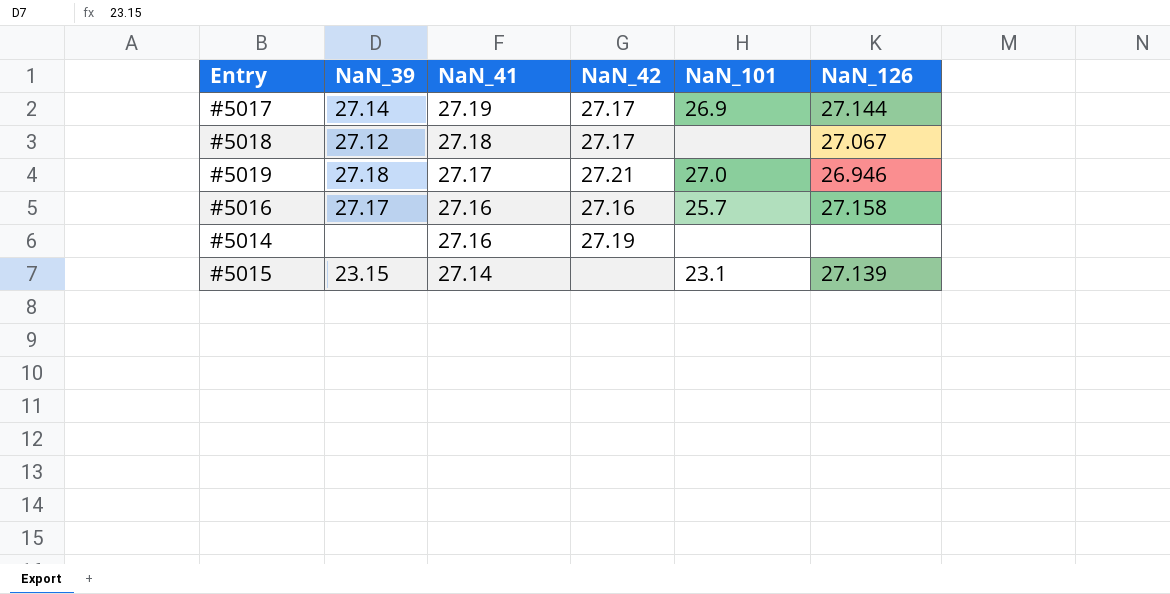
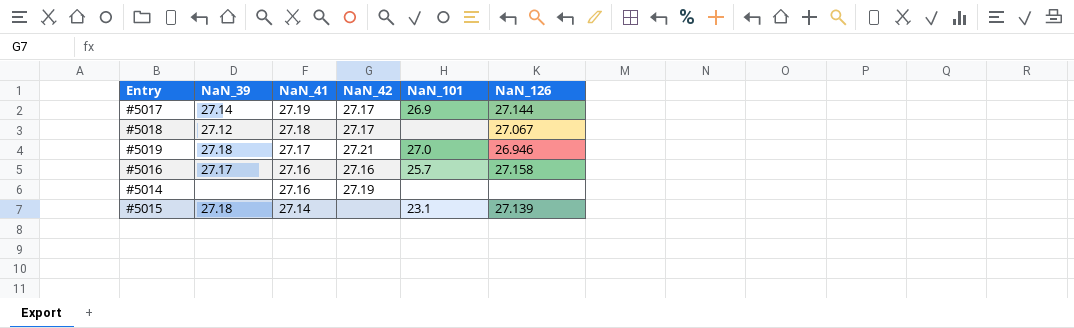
#5015 | NaN_39: 23.15 -> 27.18

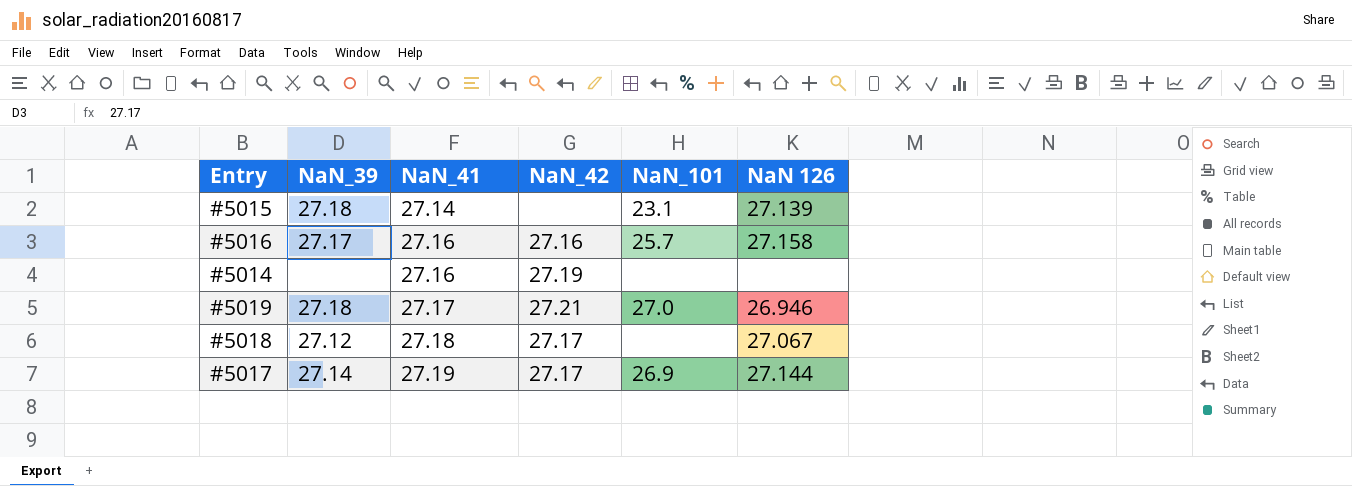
row order: NaN_41 descending -> NaN_41 ascending
column name: NaN_126 -> NaN 126

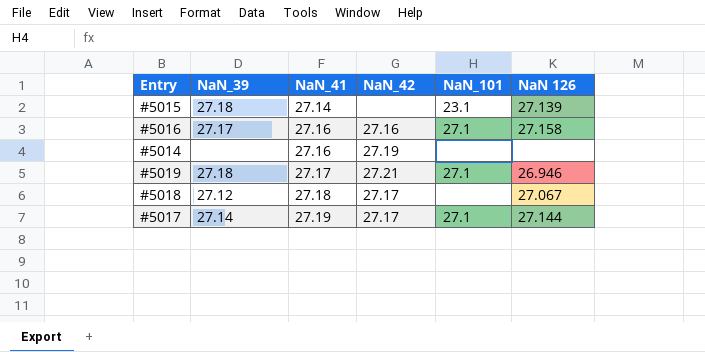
#5016 | NaN_101: 25.7 -> 27.1
#5019 | NaN_101: 27.0 -> 27.1
#5017 | NaN_101: 26.9 -> 27.1

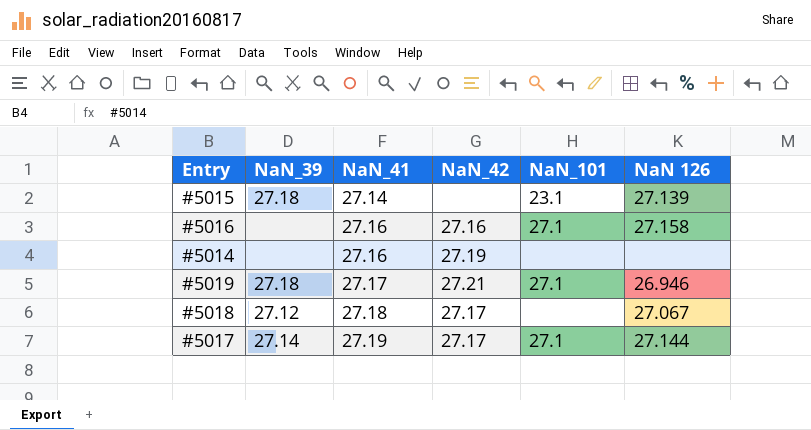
#5016 | NaN_39: 27.17 -> none

